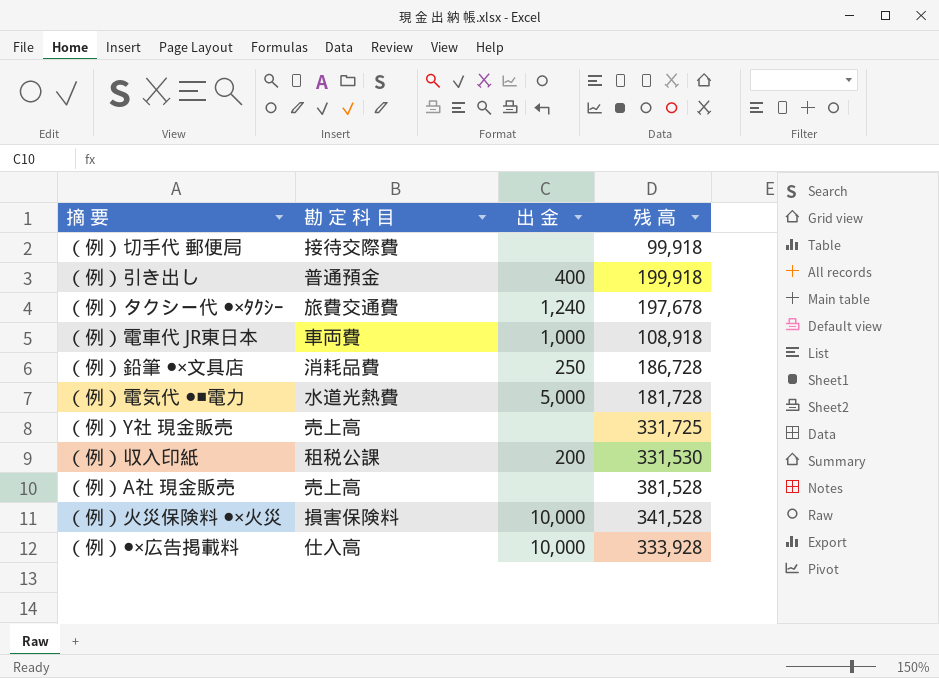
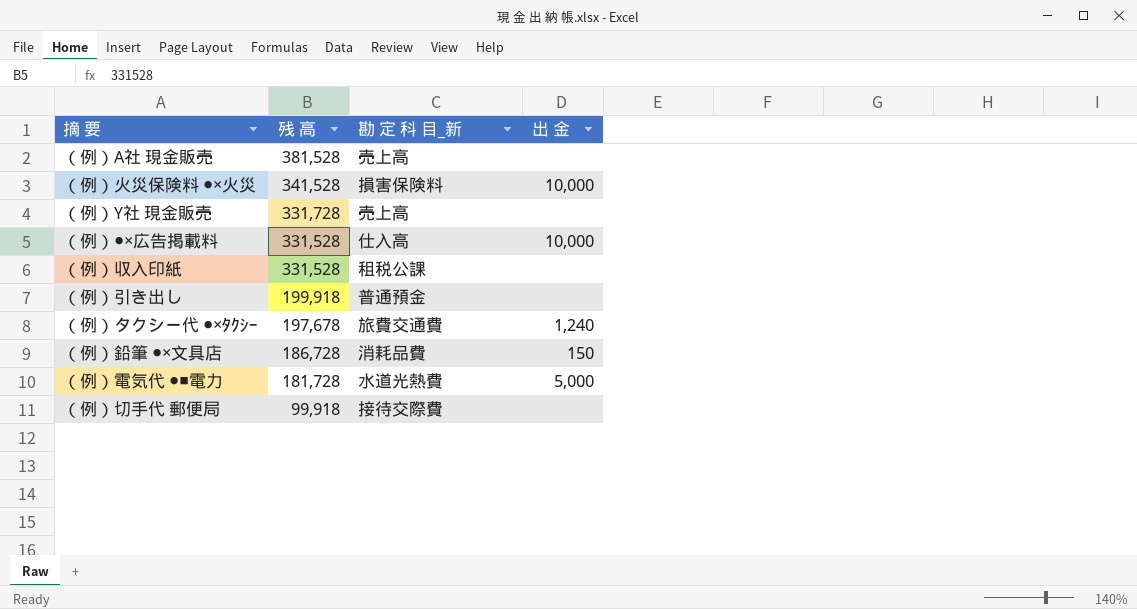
row order: none -> 残 高 descending
column 残 高 | position: 4 -> 2
column name: 勘 定 科 目 -> 勘 定 科 目_新
row （例）電車代 JR東日本: 車両費 | 1,000 | 108,918 -> none
（例）Y社 現金販売 | 残 高: 331,725 -> 331,728
（例）●×広告掲載料 | 残 高: 333,928 -> 331,528
（例）収入印紙 | 残 高: 331,530 -> 331,528
（例）収入印紙 | 出 金: 200 -> none
（例）引き出し | 出 金: 400 -> none
（例）鉛筆 ●×文具店 | 出 金: 250 -> 150

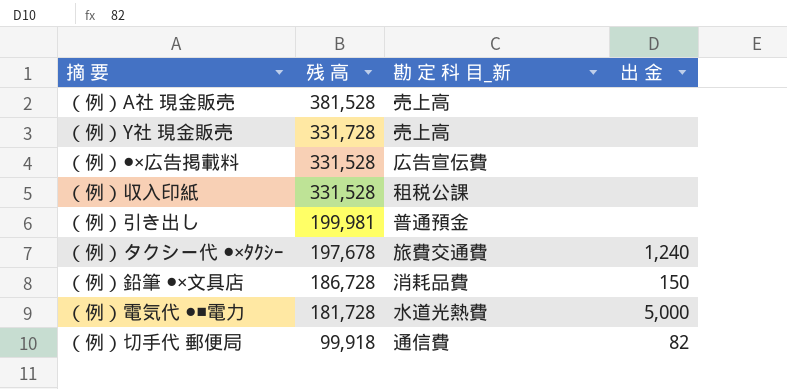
row （例）火災保険料 ●×火災: 341,528 | 損害保険料 | 10,000 -> none
（例）●×広告掲載料 | 勘 定 科 目_新: 仕入高 -> 広告宣伝費
（例）●×広告掲載料 | 出 金: 10,000 -> none
（例）引き出し | 残 高: 199,918 -> 199,981
（例）切手代 郵便局 | 勘 定 科 目_新: 接待交際費 -> 通信費
（例）切手代 郵便局 | 出 金: none -> 82

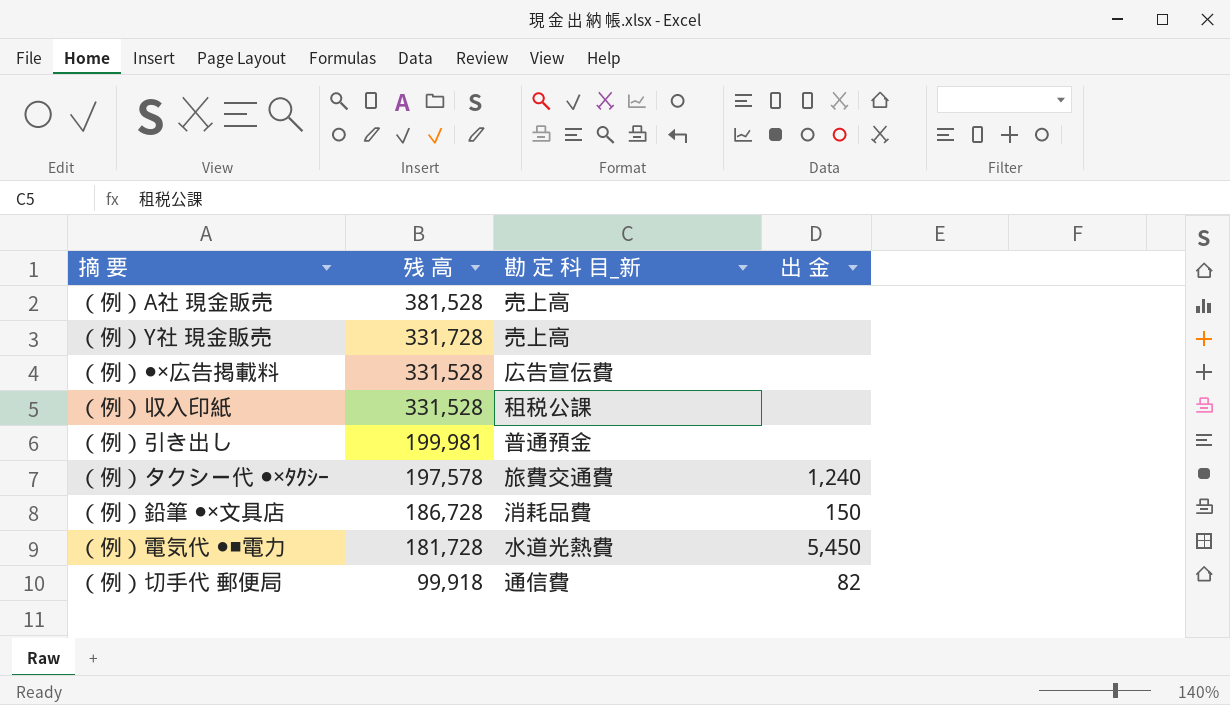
（例）タクシー代 ●×ﾀｸｼｰ | 残 高: 197,678 -> 197,578
（例）電気代 ●■電力 | 出 金: 5,000 -> 5,450

